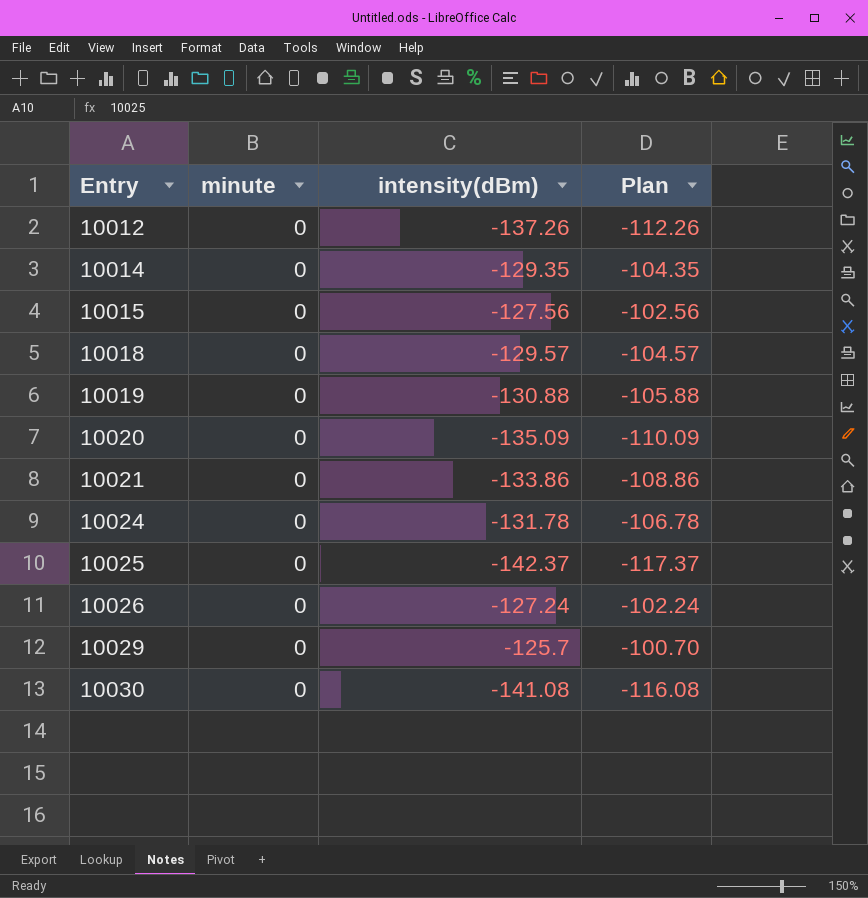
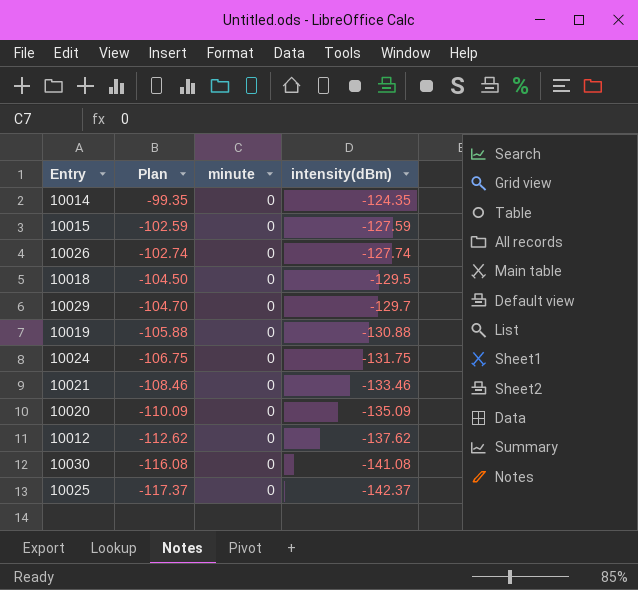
row order: Entry ascending -> Plan descending
column Plan | position: 4 -> 2
10014 | Plan: -104.35 -> -99.35
10014 | intensity(dBm): -129.35 -> -124.35
10015 | Plan: -102.56 -> -102.59
10015 | intensity(dBm): -127.56 -> -127.59
10026 | Plan: -102.24 -> -102.74
10026 | intensity(dBm): -127.24 -> -127.74
10018 | Plan: -104.57 -> -104.50
10018 | intensity(dBm): -129.57 -> -129.5
10029 | Plan: -100.70 -> -104.70
10029 | intensity(dBm): -125.7 -> -129.7
10024 | Plan: -106.78 -> -106.75
10024 | intensity(dBm): -131.78 -> -131.75
10021 | Plan: -108.86 -> -108.46
10021 | intensity(dBm): -133.86 -> -133.46
10012 | Plan: -112.26 -> -112.62
10012 | intensity(dBm): -137.26 -> -137.62

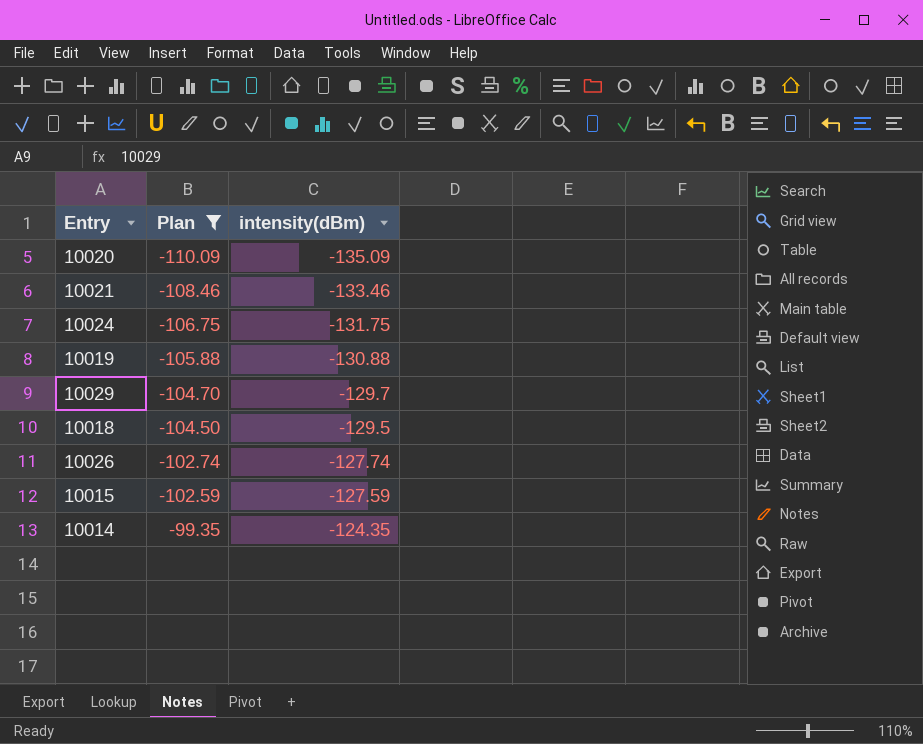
filter: none -> Plan >= -110.09
row order: Plan descending -> Plan ascending
column minute | position: 3 -> none

